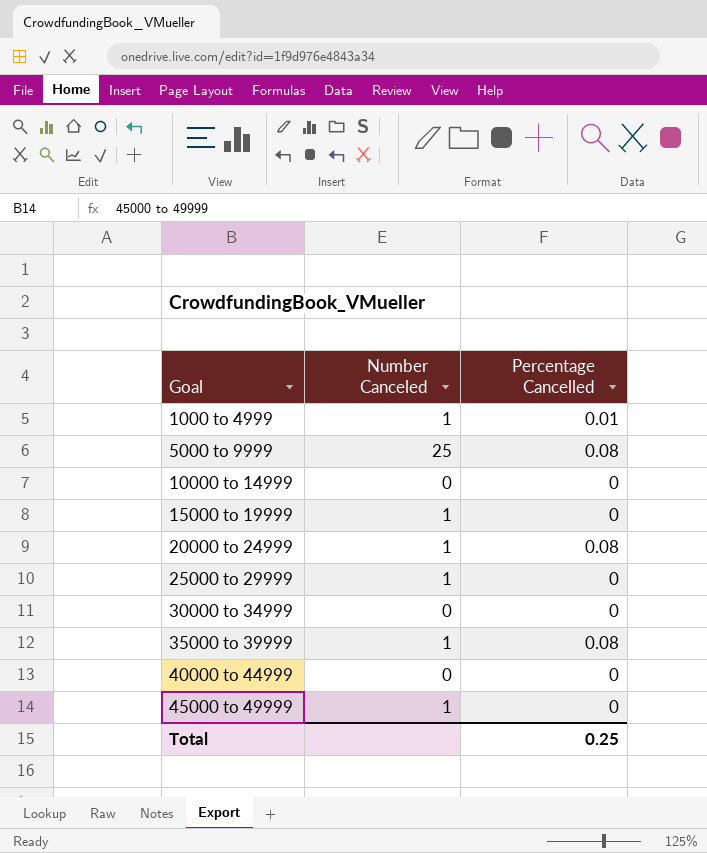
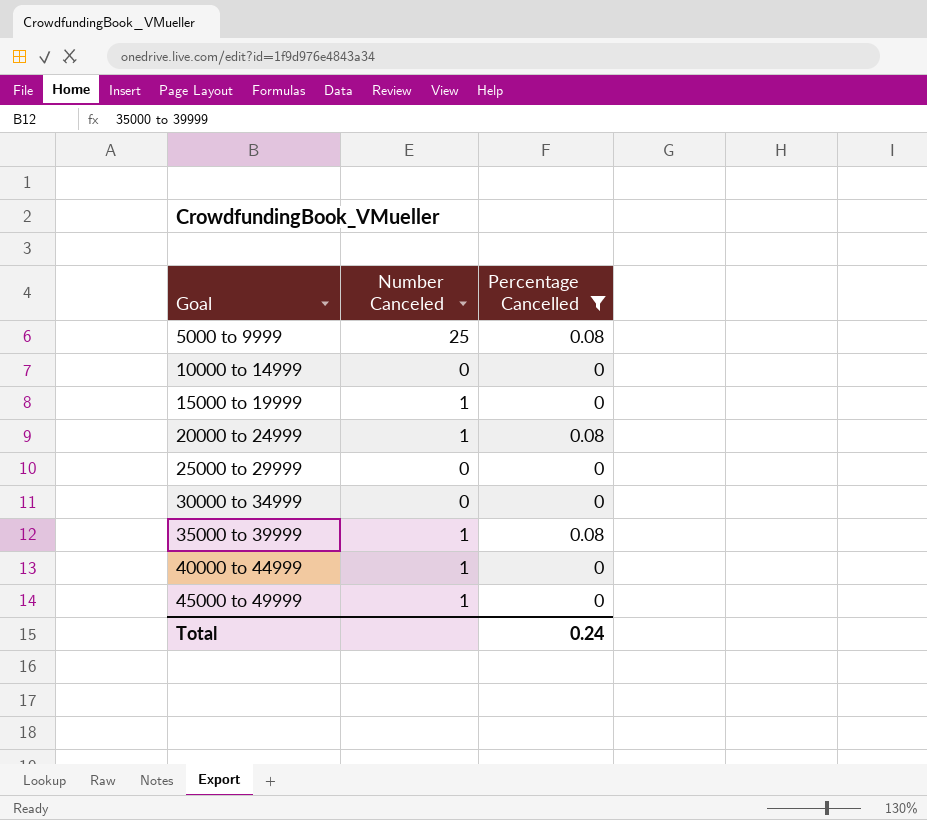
filter: none -> Percentage Cancelled != 0.01
25000 to 29999 | Number Canceled: 1 -> 0
40000 to 44999 | Number Canceled: 0 -> 1
Total | Percentage Cancelled: 0.25 -> 0.24

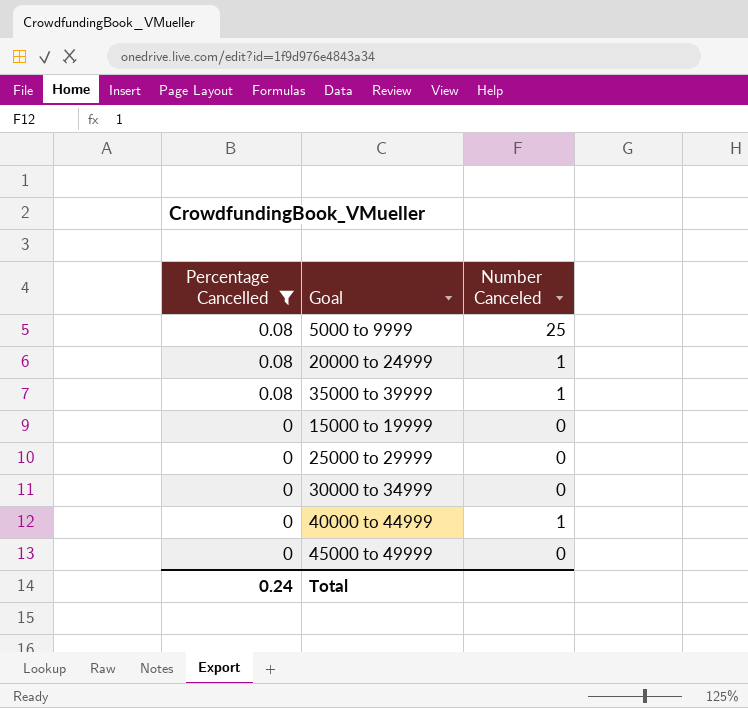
row order: Goal ascending -> Percentage Cancelled descending
column Percentage Cancelled | position: 3 -> 1
row 10000 to 14999: 0 | 0 -> none
15000 to 19999 | Number Canceled: 1 -> 0
45000 to 49999 | Number Canceled: 1 -> 0

